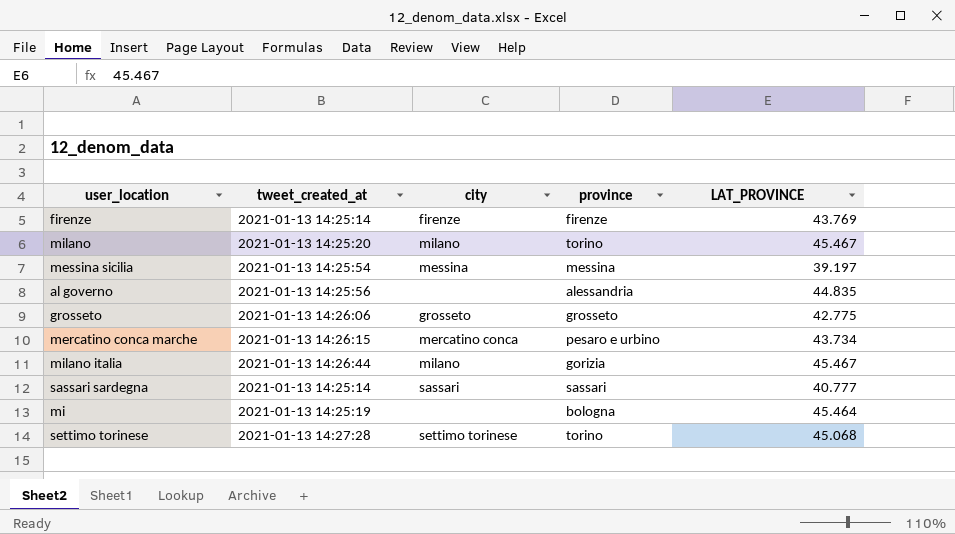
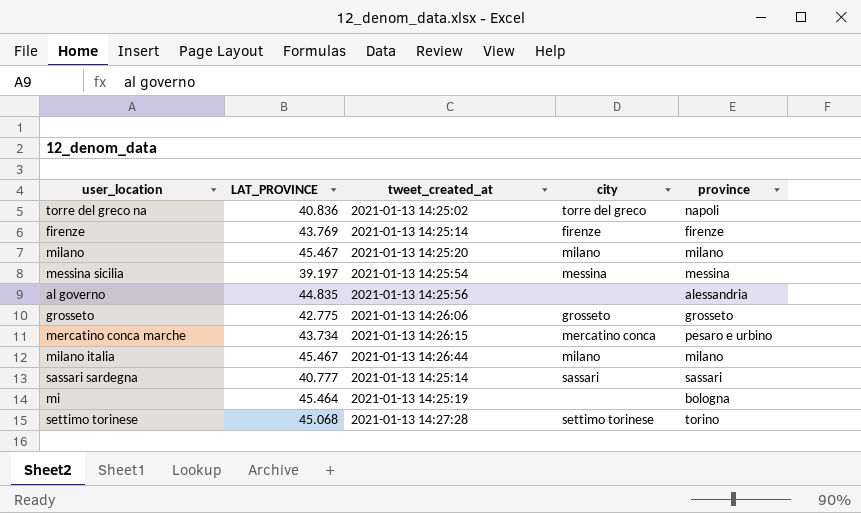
column LAT_PROVINCE | position: 5 -> 2
row torre del greco na: none -> 40.836 | 2021-01-13 14:25:02 | torre del greco | napoli
milano | province: torino -> milano
milano italia | province: gorizia -> milano

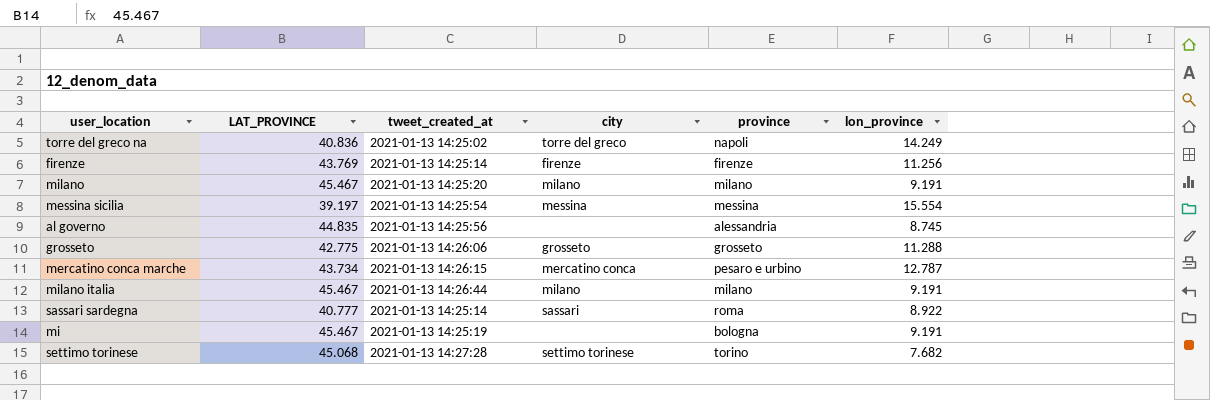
column lon_province | position: none -> 6
sassari sardegna | province: sassari -> roma
mi | LAT_PROVINCE: 45.464 -> 45.467

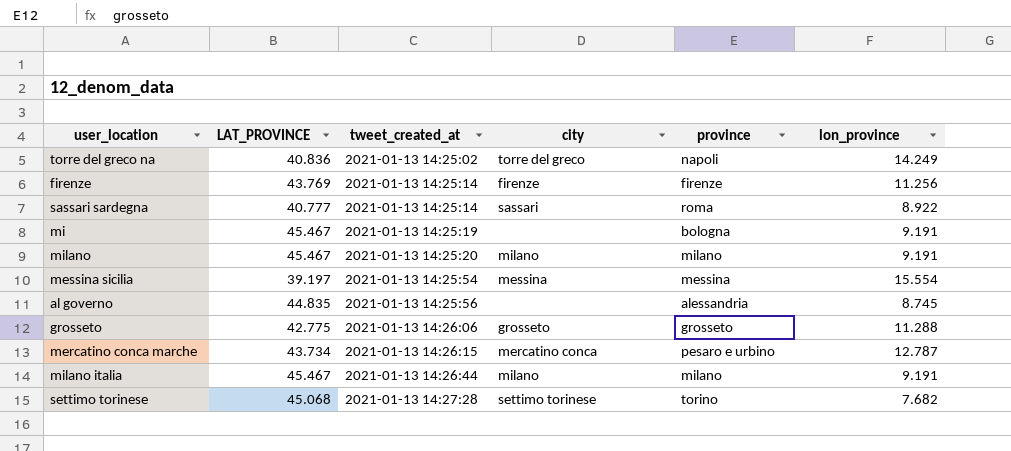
row order: none -> tweet_created_at ascending

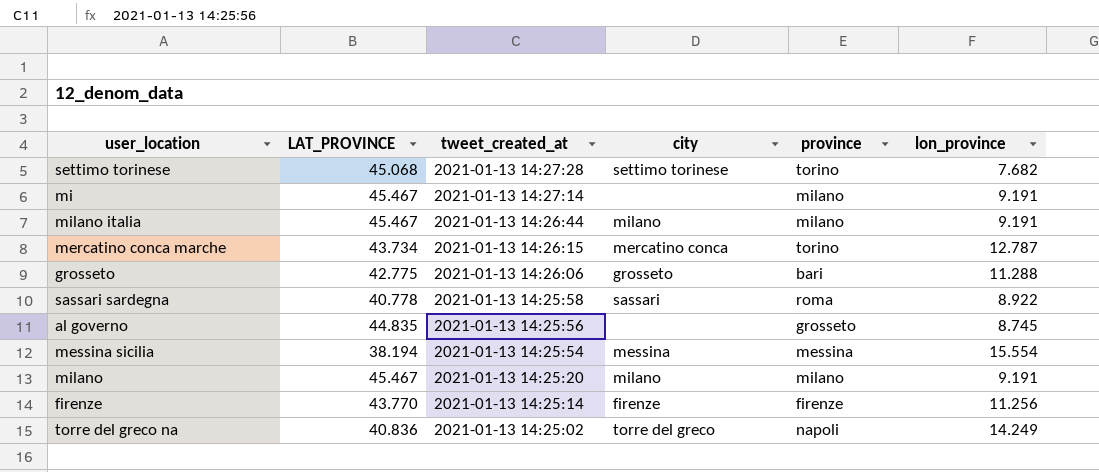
row order: tweet_created_at ascending -> tweet_created_at descending
mi | tweet_created_at: 2021-01-13 14:25:19 -> 2021-01-13 14:27:14
mi | province: bologna -> milano
mercatino conca marche | province: pesaro e urbino -> torino
grosseto | province: grosseto -> bari
sassari sardegna | LAT_PROVINCE: 40.777 -> 40.778
sassari sardegna | tweet_created_at: 2021-01-13 14:25:14 -> 2021-01-13 14:25:58
al governo | province: alessandria -> grosseto
messina sicilia | LAT_PROVINCE: 39.197 -> 38.194
firenze | LAT_PROVINCE: 43.769 -> 43.770

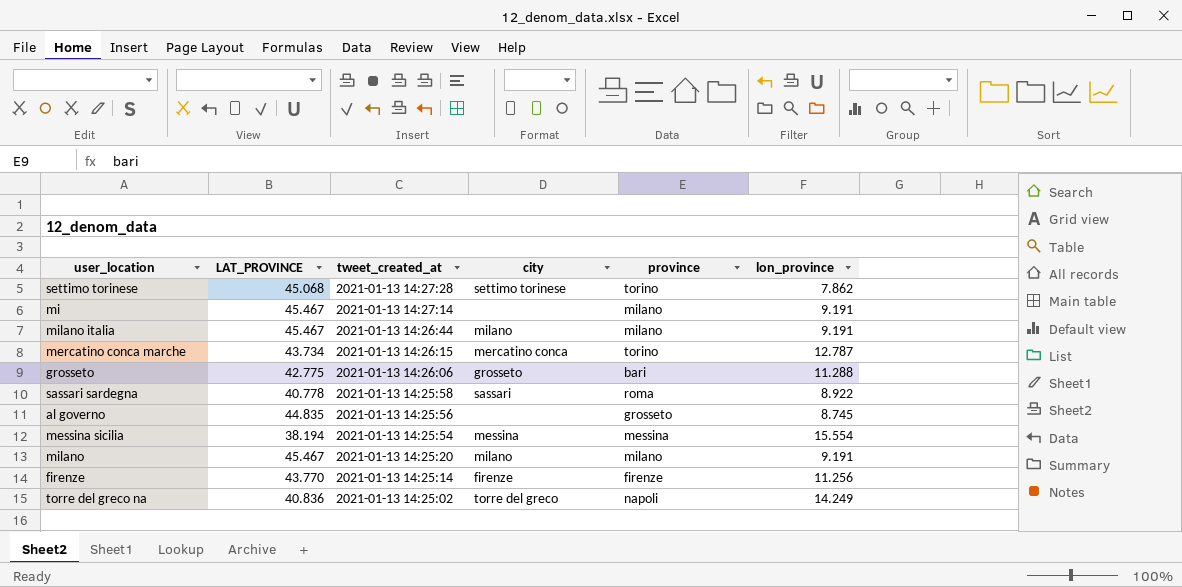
settimo torinese | lon_province: 7.682 -> 7.862

